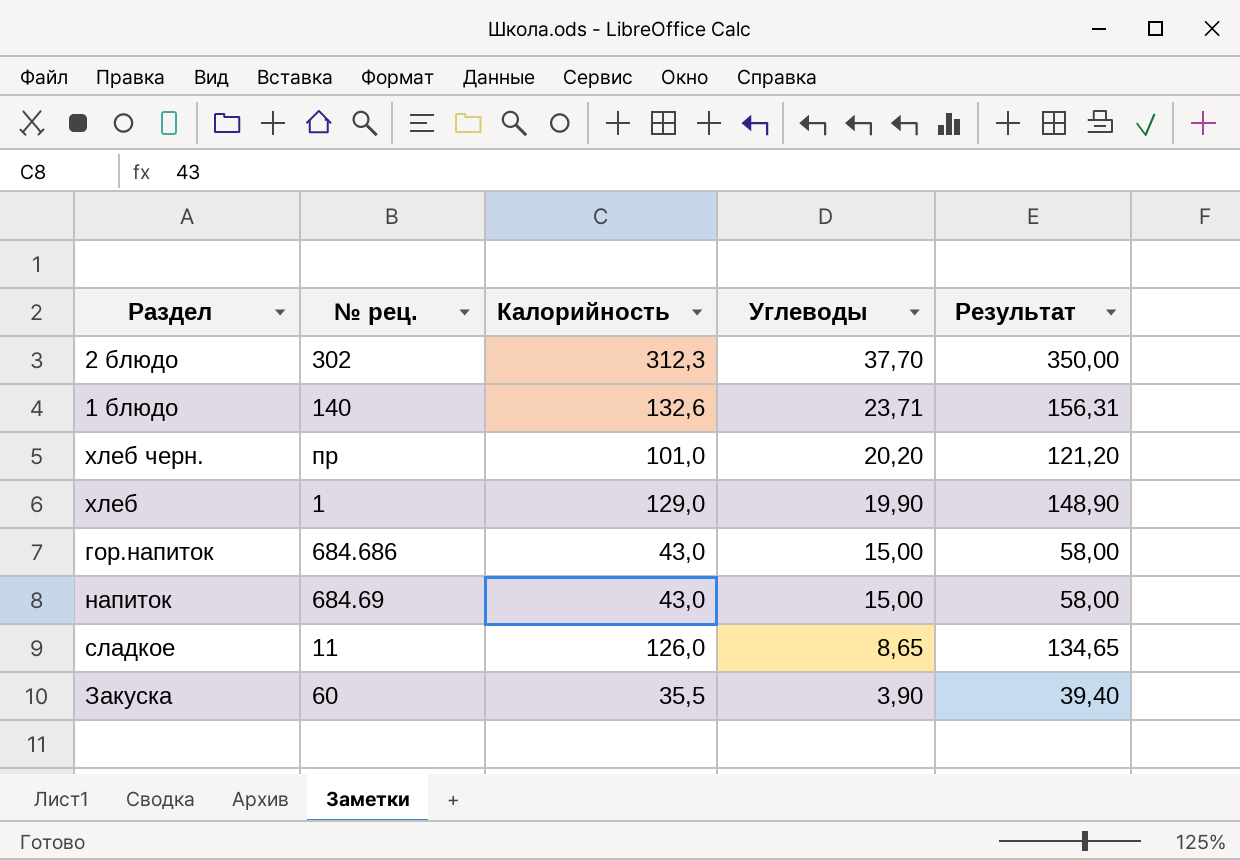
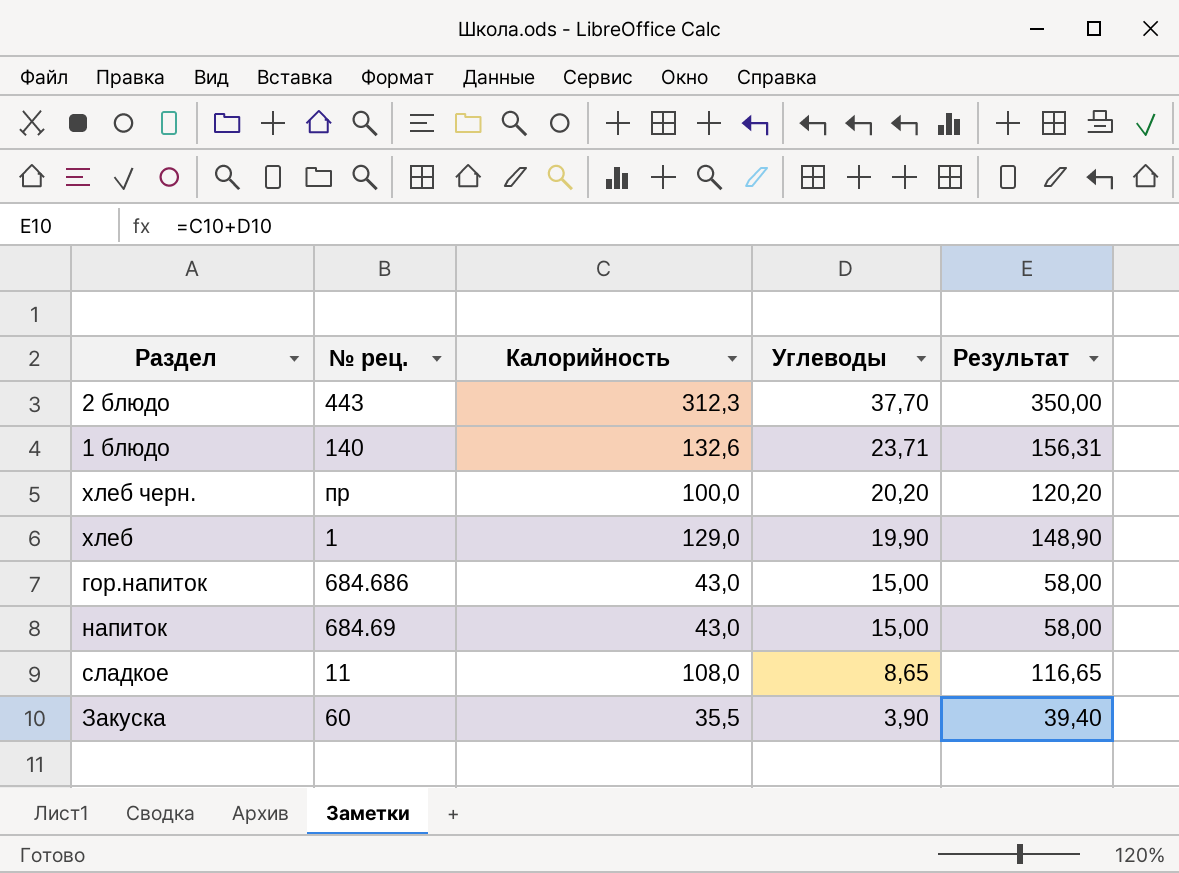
2 блюдо | № рец.: 302 -> 443
хлеб черн. | Калорийность: 101,0 -> 100,0
хлеб черн. | Результат: 121,20 -> 120,20
сладкое | Калорийность: 126,0 -> 108,0
сладкое | Результат: 134,65 -> 116,65

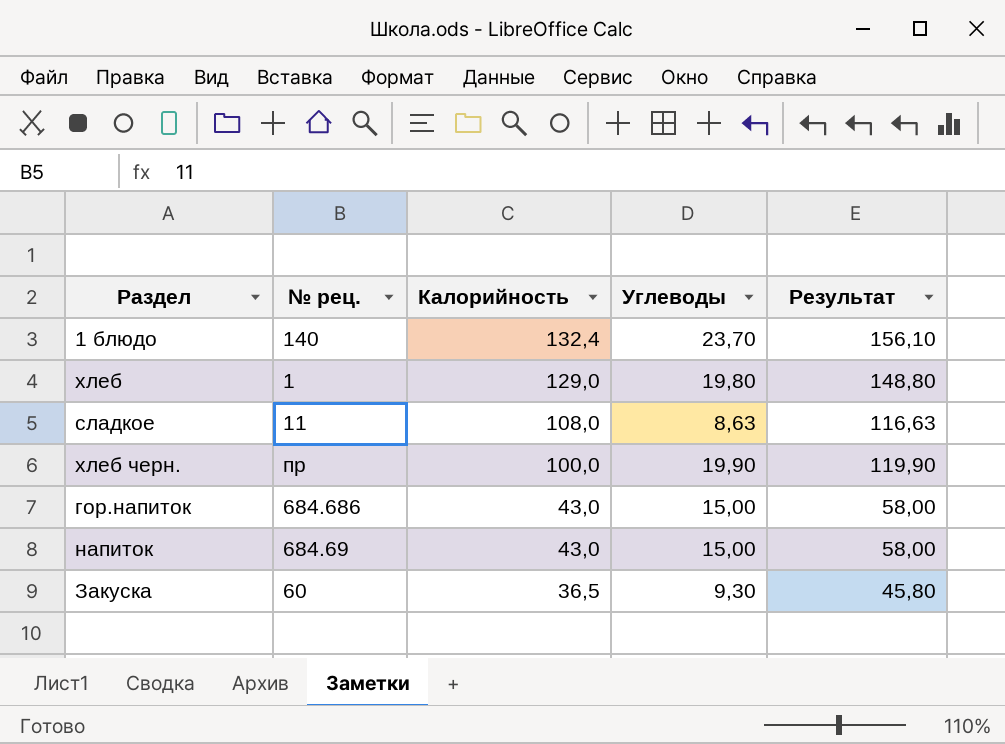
row order: Углеводы descending -> Калорийность descending
row 2 блюдо: 443 | 312,3 | 37,70 | 350,00 -> none
1 блюдо | Калорийность: 132,6 -> 132,4
1 блюдо | Углеводы: 23,71 -> 23,70
1 блюдо | Результат: 156,31 -> 156,10
хлеб | Углеводы: 19,90 -> 19,80
хлеб | Результат: 148,90 -> 148,80
сладкое | Углеводы: 8,65 -> 8,63
сладкое | Результат: 116,65 -> 116,63
хлеб черн. | Углеводы: 20,20 -> 19,90
хлеб черн. | Результат: 120,20 -> 119,90
Закуска | Калорийность: 35,5 -> 36,5
Закуска | Углеводы: 3,90 -> 9,30
Закуска | Результат: 39,40 -> 45,80

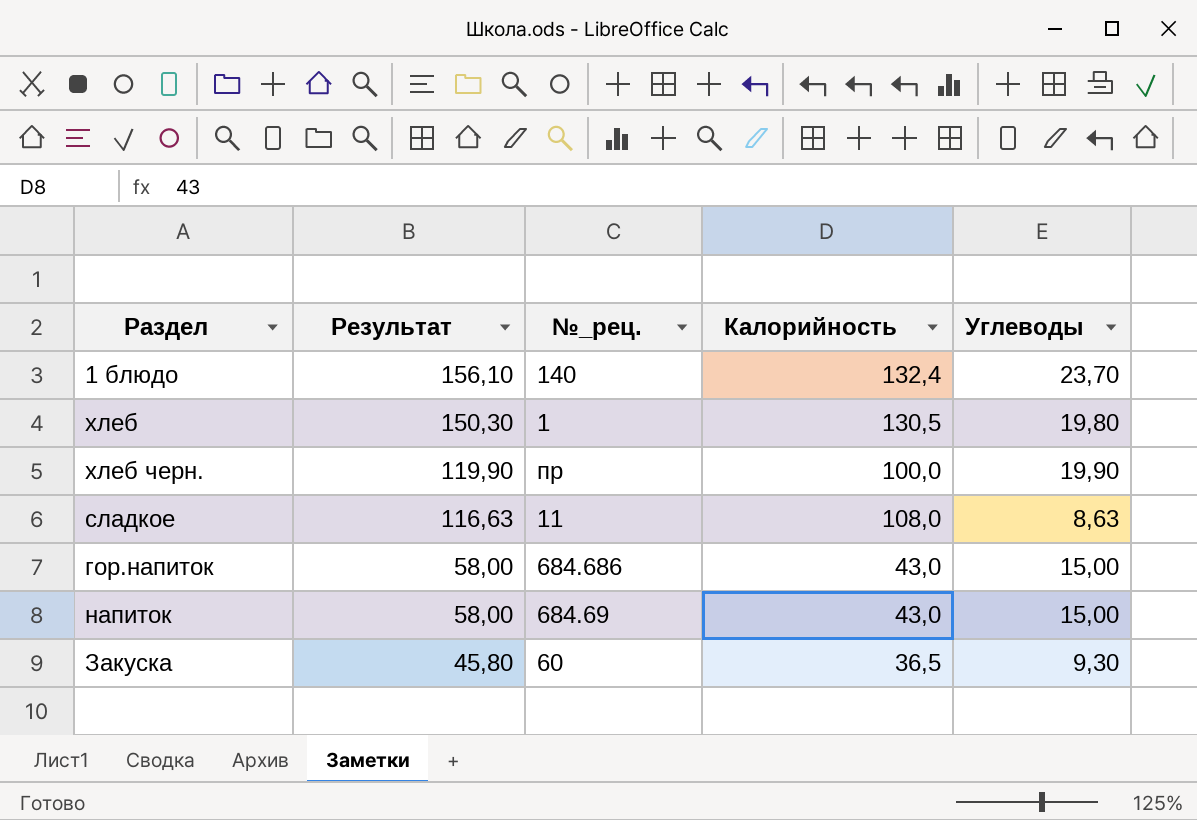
row order: Калорийность descending -> Результат descending
column Результат | position: 5 -> 2
column name: № рец. -> №_рец.
хлеб | Результат: 148,80 -> 150,30
хлеб | Калорийность: 129,0 -> 130,5

